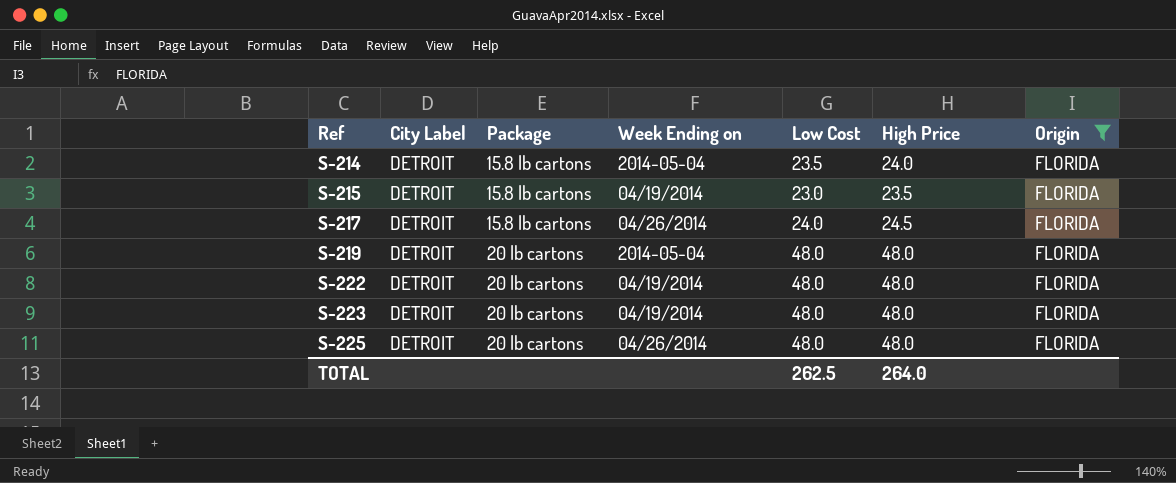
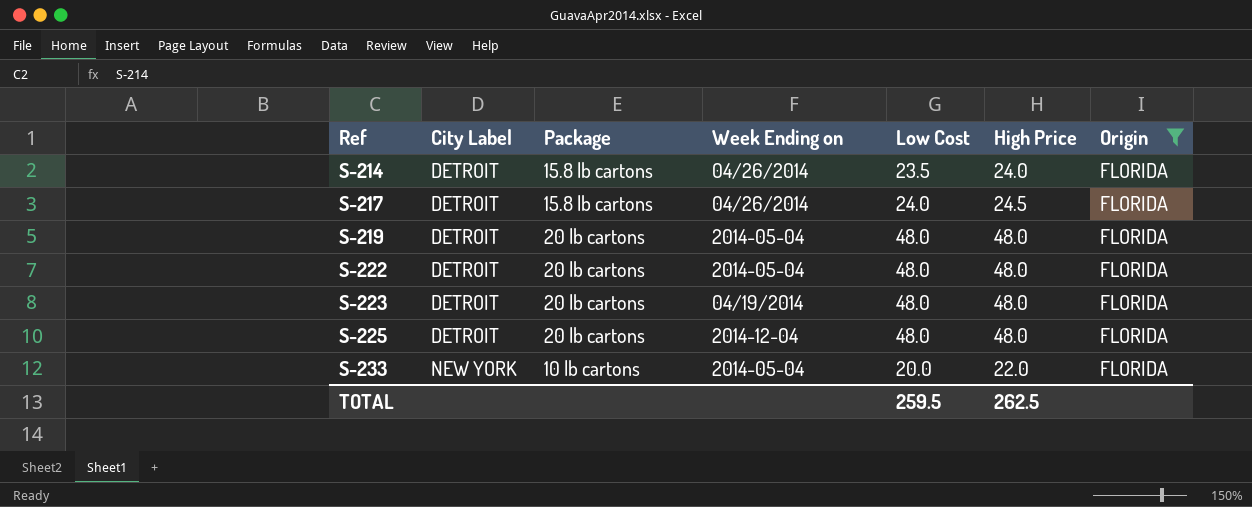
row S-215: DETROIT | 15.8 lb cartons | 04/19/2014 | 23.0 | 23.5 | FLORIDA -> none
S-214 | Week Ending on: 2014-05-04 -> 04/26/2014
S-222 | Week Ending on: 04/19/2014 -> 2014-05-04
S-225 | Week Ending on: 04/26/2014 -> 2014-12-04
row S-233: none -> NEW YORK | 10 lb cartons | 2014-05-04 | 20.0 | 22.0 | FLORIDA
TOTAL | Low Cost: 262.5 -> 259.5
TOTAL | High Price: 264.0 -> 262.5

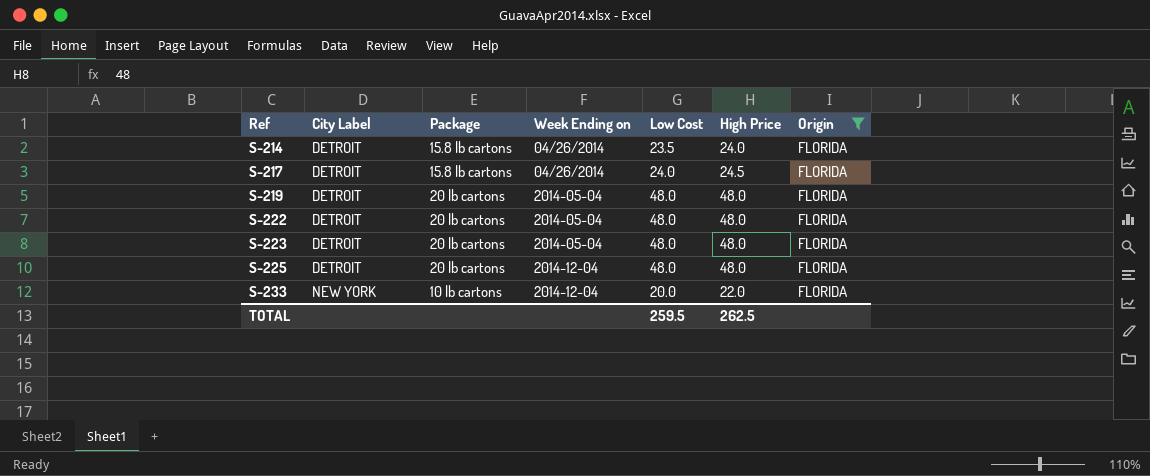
S-223 | Week Ending on: 04/19/2014 -> 2014-05-04
S-233 | Week Ending on: 2014-05-04 -> 2014-12-04

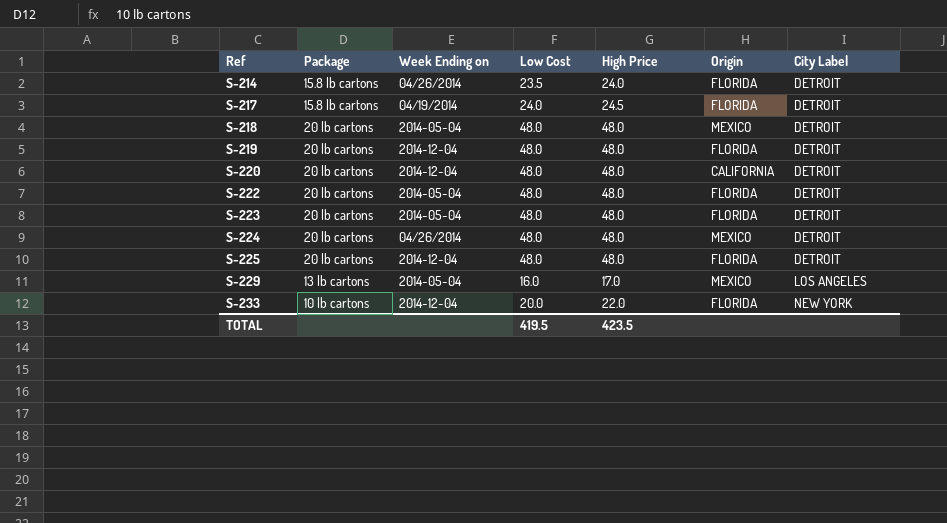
filter: Origin = FLORIDA -> none
column City Label | position: 2 -> 7
S-217 | Week Ending on: 04/26/2014 -> 04/19/2014
S-219 | Week Ending on: 2014-05-04 -> 2014-12-04
TOTAL | Low Cost: 259.5 -> 419.5
TOTAL | High Price: 262.5 -> 423.5

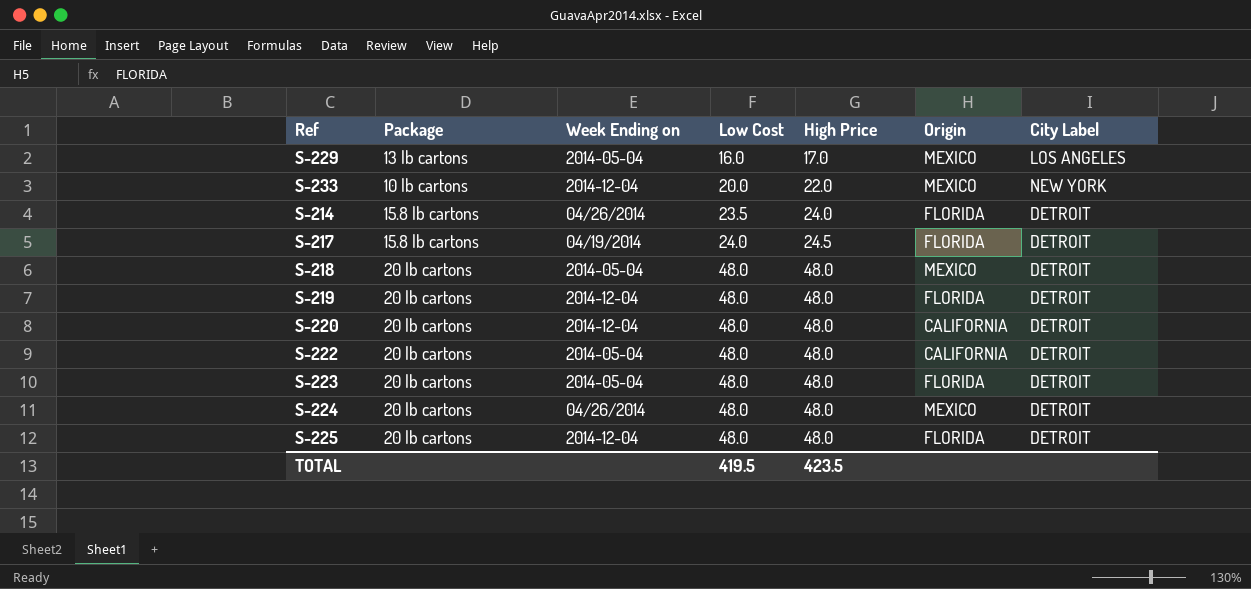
row order: Ref ascending -> Low Cost ascending
S-233 | Origin: FLORIDA -> MEXICO
S-222 | Origin: FLORIDA -> CALIFORNIA

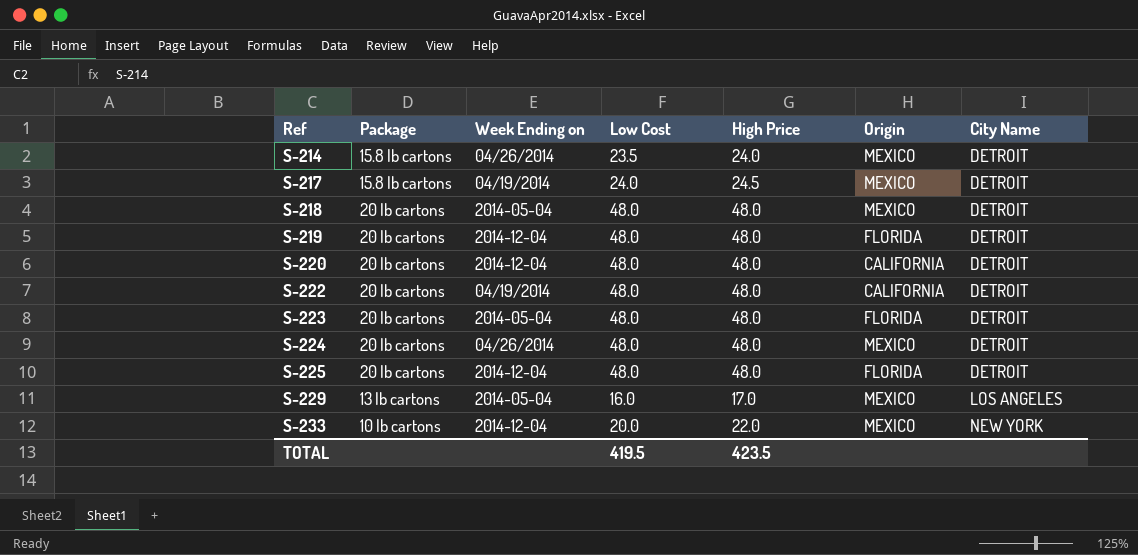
row order: Low Cost ascending -> Ref ascending
column name: City Label -> City Name
S-214 | Origin: FLORIDA -> MEXICO
S-217 | Origin: FLORIDA -> MEXICO
S-222 | Week Ending on: 2014-05-04 -> 04/19/2014

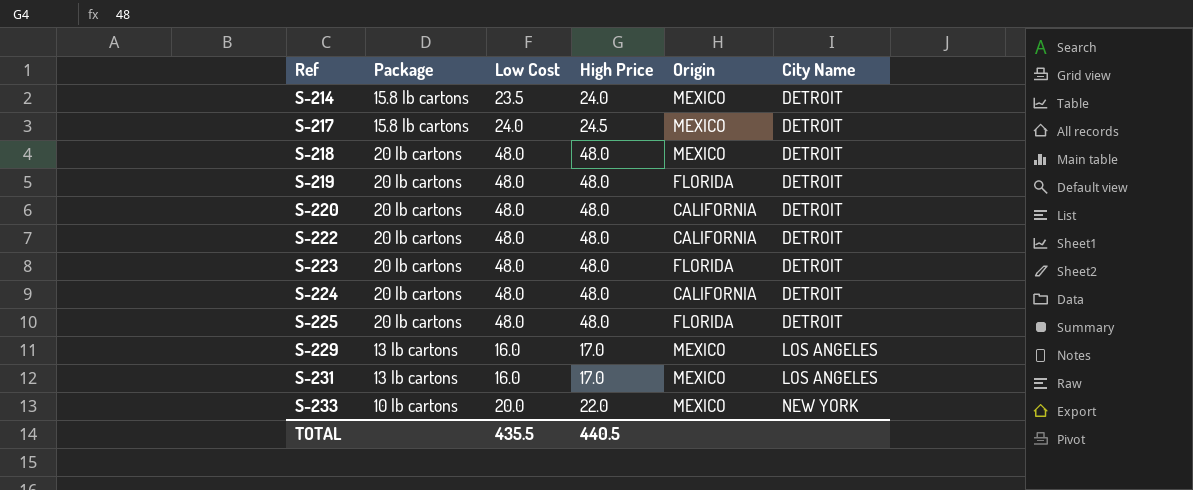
column Week Ending on | position: 3 -> none
S-224 | Origin: MEXICO -> CALIFORNIA
row S-231: none -> 13 lb cartons | 16.0 | 17.0 | MEXICO | LOS ANGELES
TOTAL | Low Cost: 419.5 -> 435.5
TOTAL | High Price: 423.5 -> 440.5

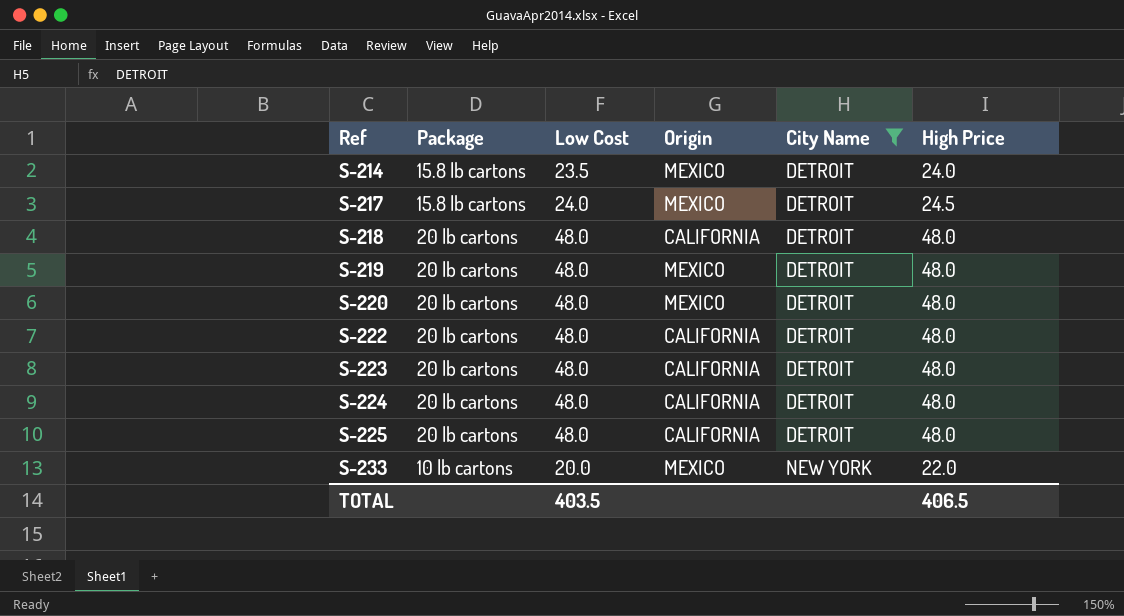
filter: none -> City Name != LOS ANGELES
column High Price | position: 4 -> 6
S-218 | Origin: MEXICO -> CALIFORNIA
S-219 | Origin: FLORIDA -> MEXICO
S-220 | Origin: CALIFORNIA -> MEXICO
S-223 | Origin: FLORIDA -> CALIFORNIA
S-225 | Origin: FLORIDA -> CALIFORNIA
TOTAL | Low Cost: 435.5 -> 403.5
TOTAL | High Price: 440.5 -> 406.5

